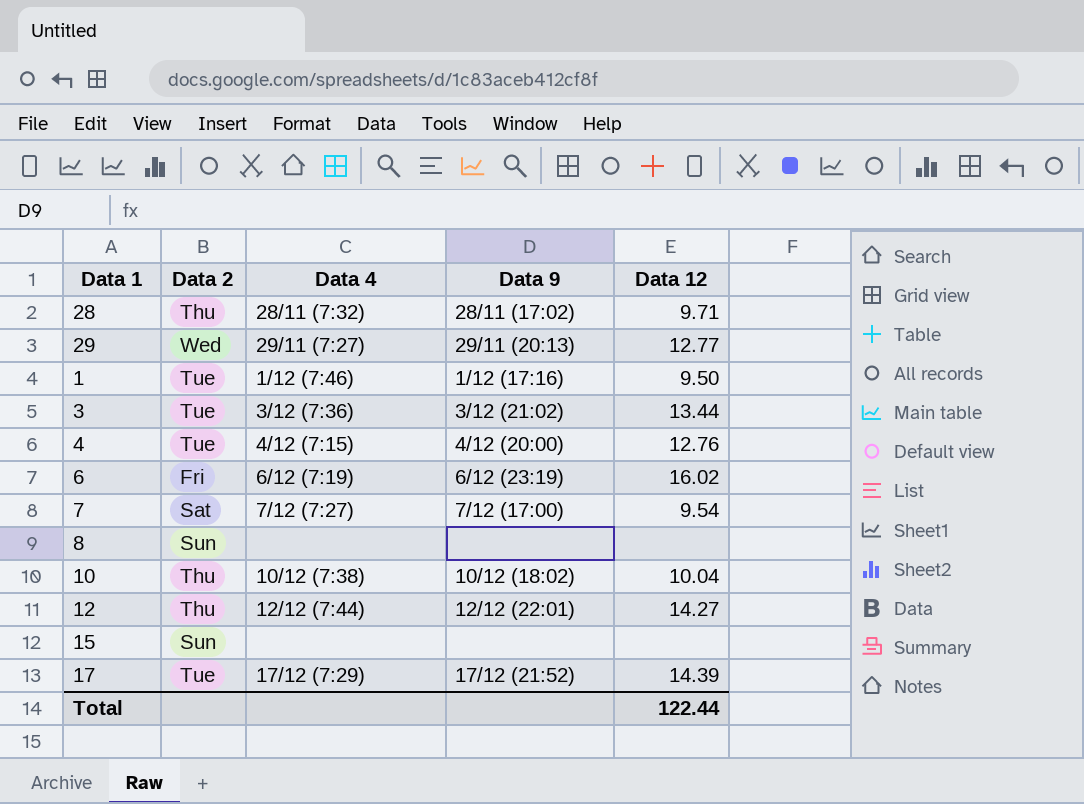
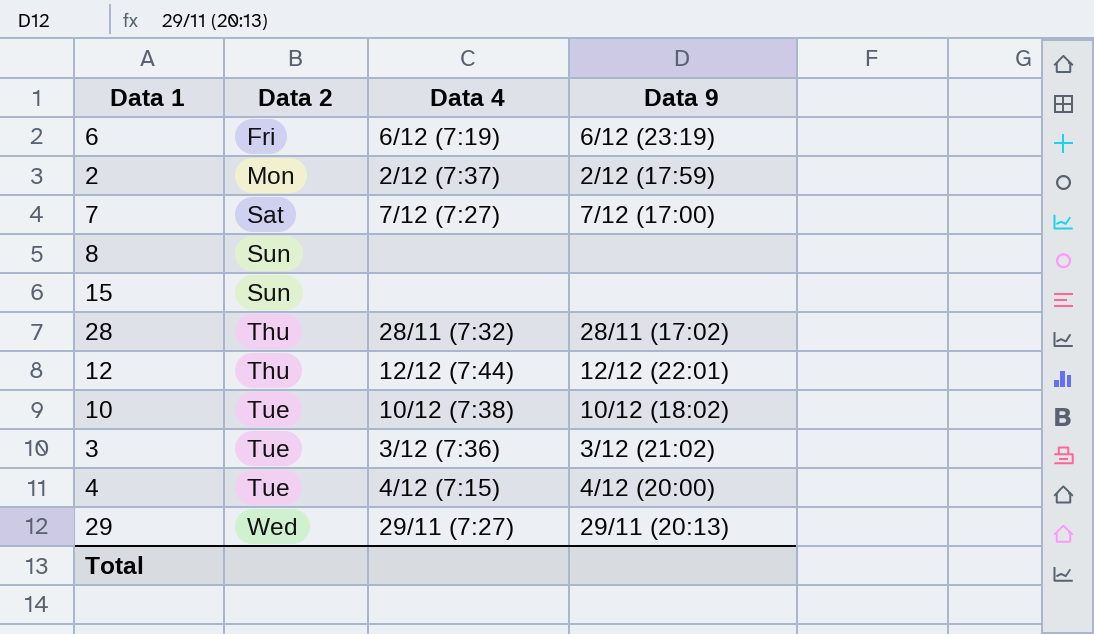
row order: none -> Data 2 ascending
column Data 12 | position: 5 -> none
row 1: Tue | 1/12 (7:46) | 1/12 (17:16) | 9.50 -> none
row 17: Tue | 17/12 (7:29) | 17/12 (21:52) | 14.39 -> none
row 2: none -> Mon | 2/12 (7:37) | 2/12 (17:59)
10 | Data 2: Thu -> Tue

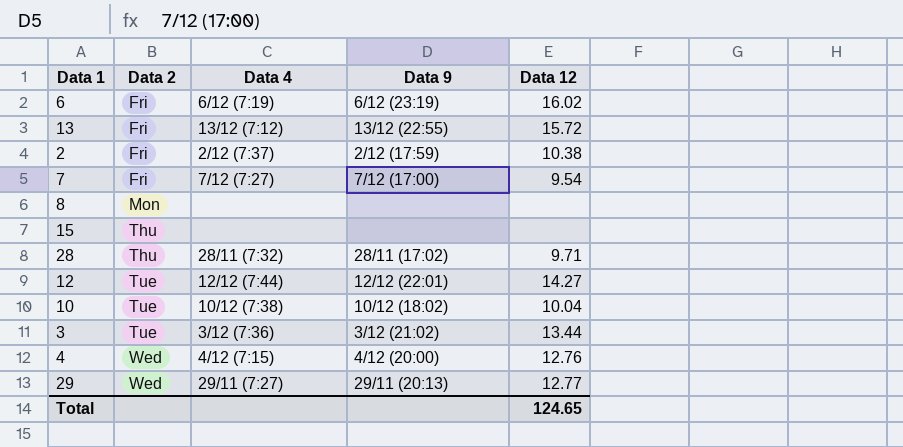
column Data 12 | position: none -> 5
row 13: none -> Fri | 13/12 (7:12) | 13/12 (22:55) | 15.72
2 | Data 2: Mon -> Fri
7 | Data 2: Sat -> Fri
8 | Data 2: Sun -> Mon
15 | Data 2: Sun -> Thu
12 | Data 2: Thu -> Tue
4 | Data 2: Tue -> Wed

